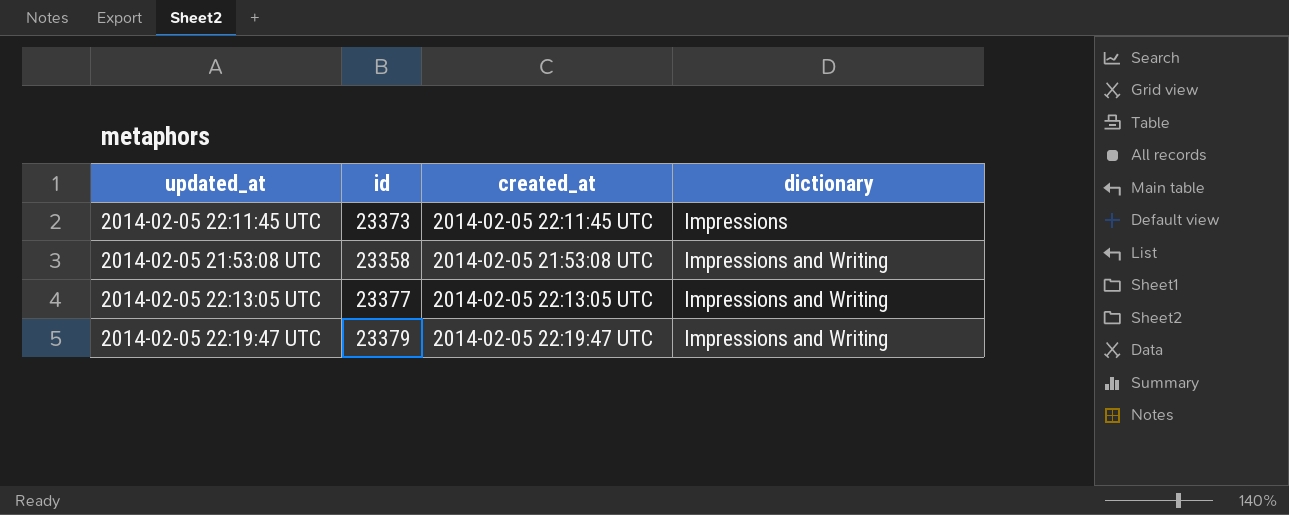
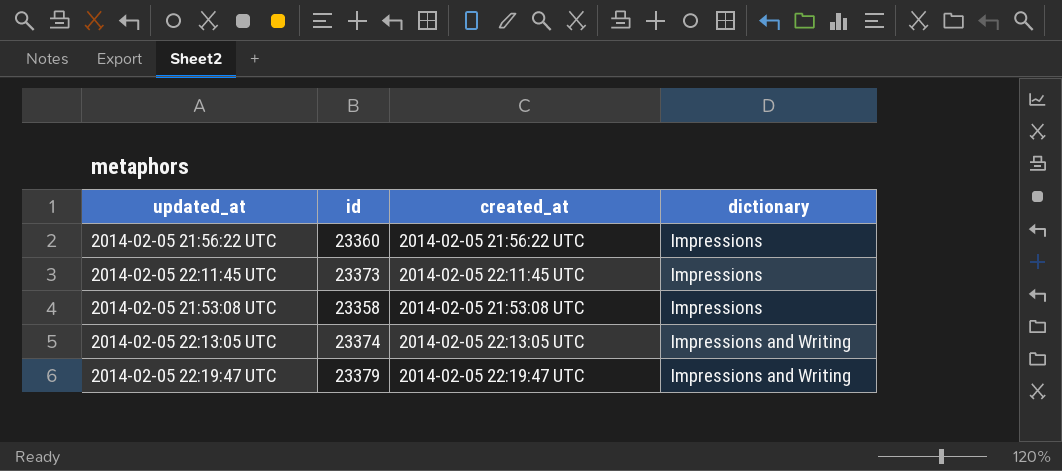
row 2014-02-05 21:56:22 UTC: none -> 23360 | 2014-02-05 21:56:22 UTC | Impressions
2014-02-05 21:53:08 UTC | dictionary: Impressions and Writing -> Impressions
2014-02-05 22:13:05 UTC | id: 23377 -> 23374

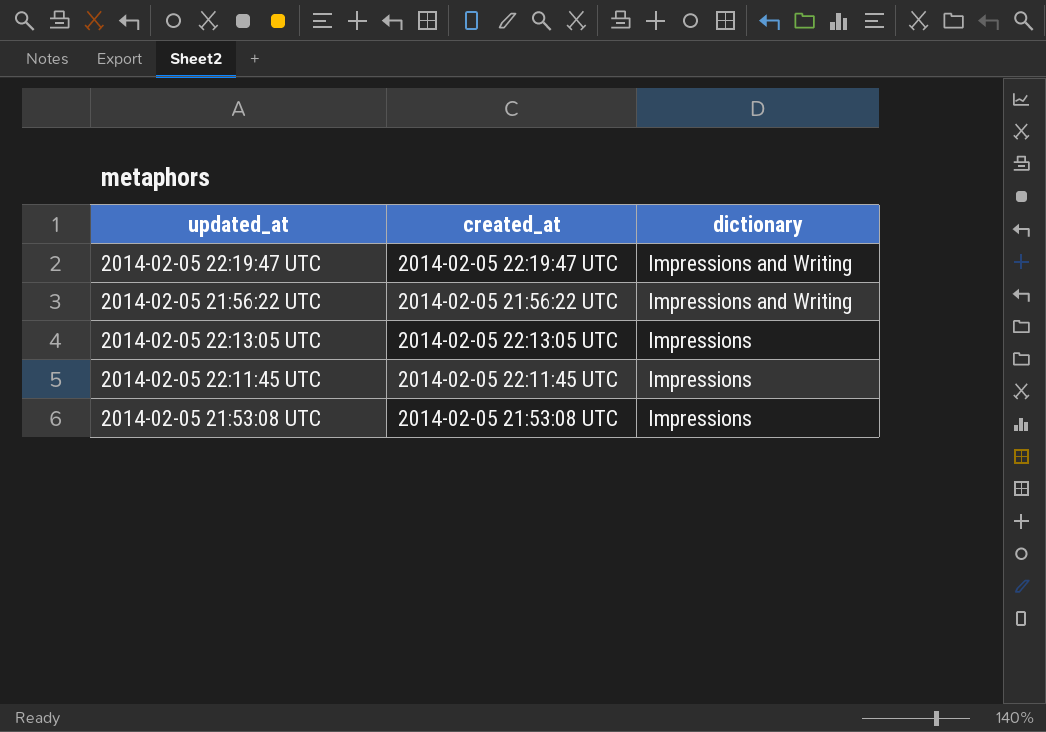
row order: dictionary ascending -> dictionary descending
column id | position: 2 -> none
2014-02-05 21:56:22 UTC | dictionary: Impressions -> Impressions and Writing
2014-02-05 22:13:05 UTC | dictionary: Impressions and Writing -> Impressions

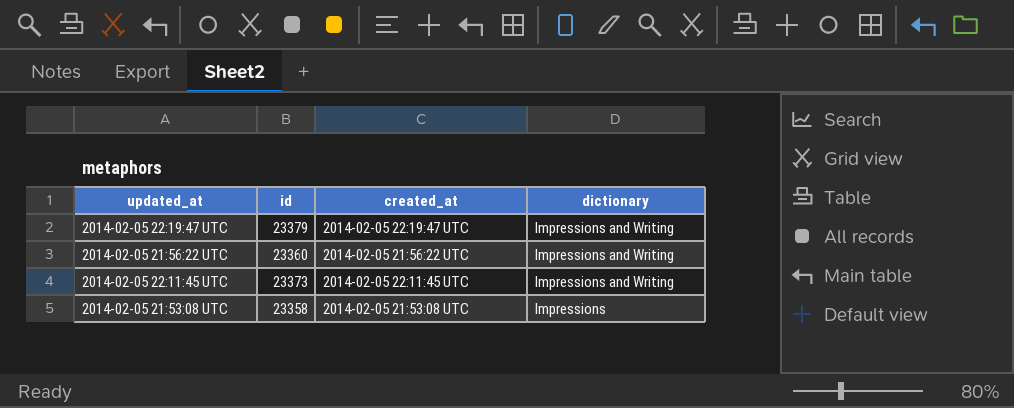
column id | position: none -> 2
row 2014-02-05 22:13:05 UTC: 2014-02-05 22:13:05 UTC | Impressions -> none
2014-02-05 22:11:45 UTC | dictionary: Impressions -> Impressions and Writing

